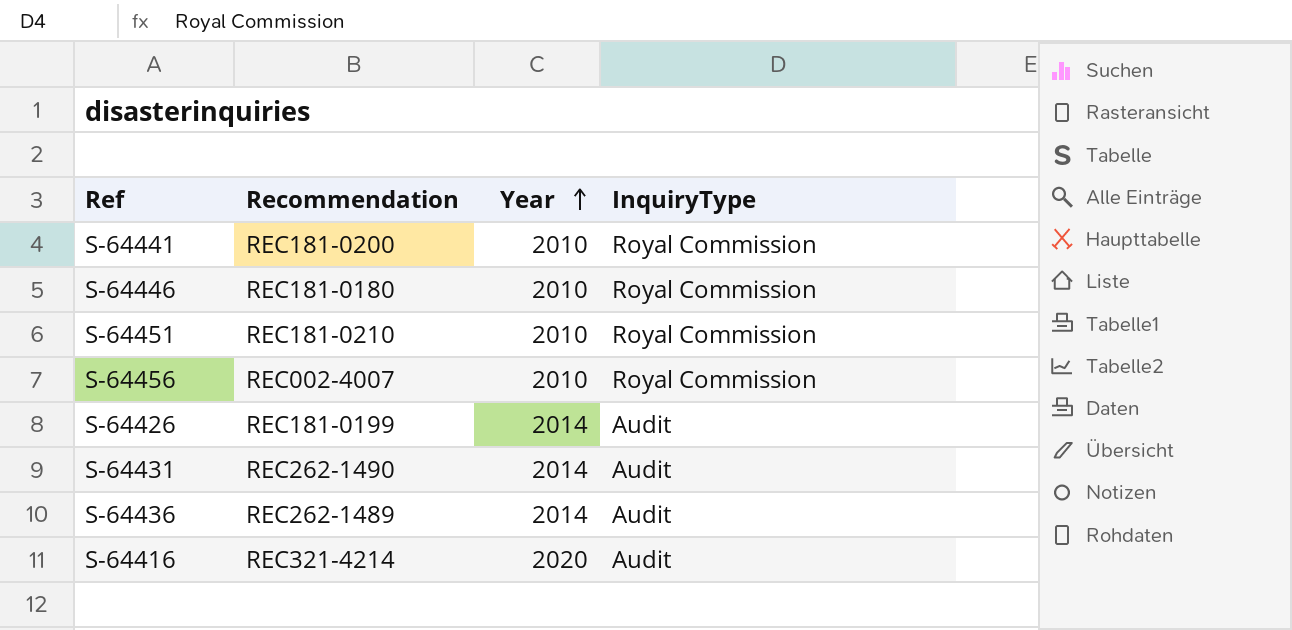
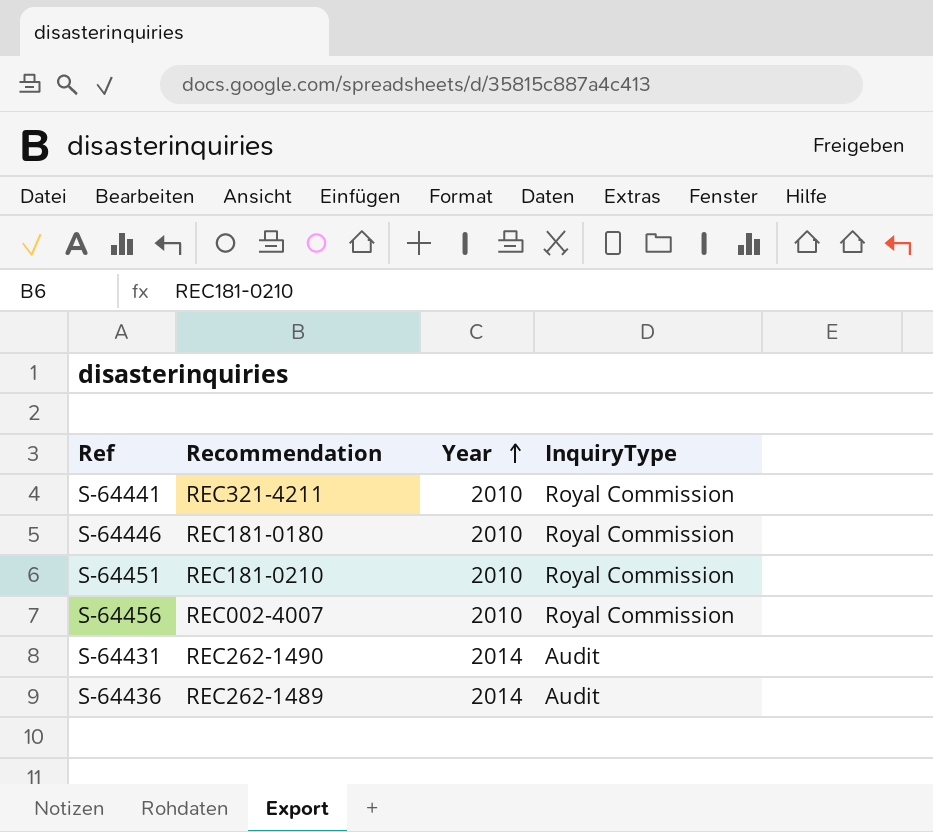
row S-64426: REC181-0199 | 2014 | Audit -> none
row S-64416: REC321-4214 | 2020 | Audit -> none
S-64441 | Recommendation: REC181-0200 -> REC321-4211

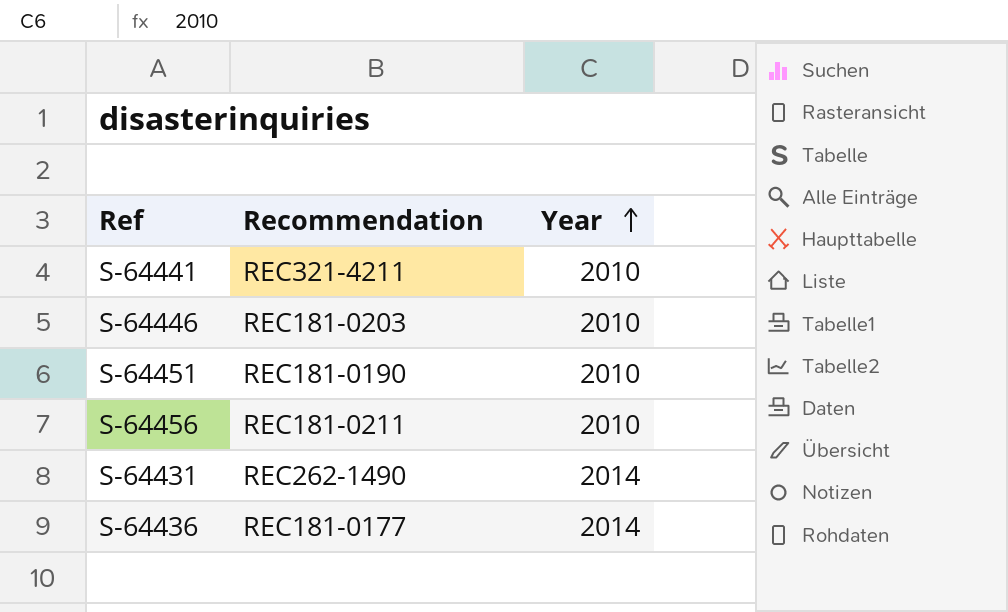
column InquiryType | position: 4 -> none
S-64446 | Recommendation: REC181-0180 -> REC181-0203
S-64451 | Recommendation: REC181-0210 -> REC181-0190
S-64456 | Recommendation: REC002-4007 -> REC181-0211
S-64436 | Recommendation: REC262-1489 -> REC181-0177

